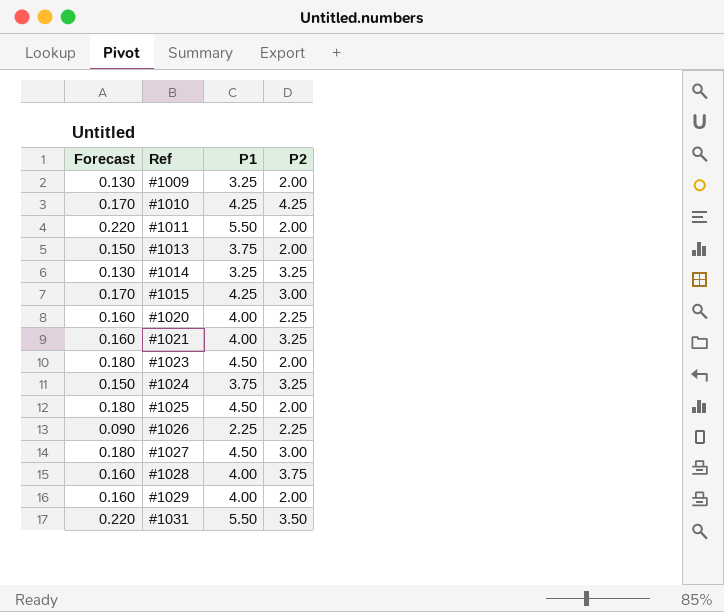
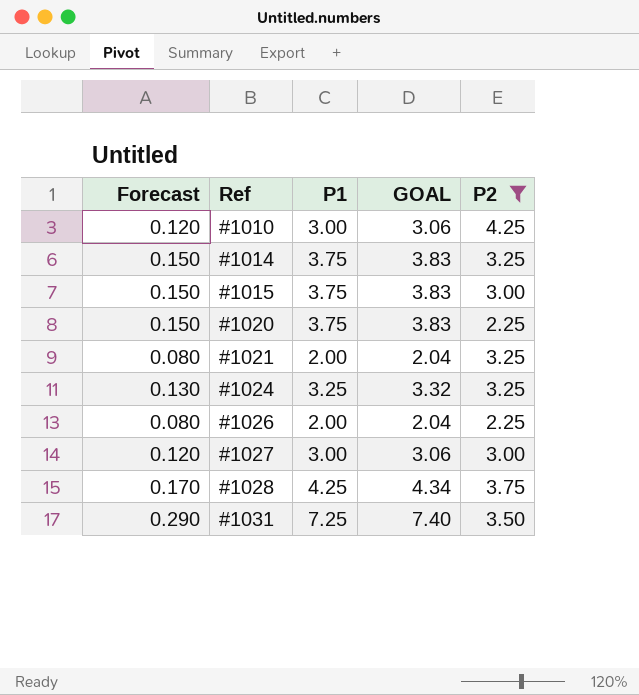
filter: none -> P2 != 2.00
column GOAL | formula: none -> [P1] * 1.02
#1010 | Forecast: 0.170 -> 0.120
#1010 | P1: 4.25 -> 3.00
#1014 | Forecast: 0.130 -> 0.150
#1014 | P1: 3.25 -> 3.75
#1015 | Forecast: 0.170 -> 0.150
#1015 | P1: 4.25 -> 3.75
#1020 | Forecast: 0.160 -> 0.150
#1020 | P1: 4.00 -> 3.75
#1021 | Forecast: 0.160 -> 0.080
#1021 | P1: 4.00 -> 2.00
#1024 | Forecast: 0.150 -> 0.130
#1024 | P1: 3.75 -> 3.25
#1026 | Forecast: 0.090 -> 0.080
#1026 | P1: 2.25 -> 2.00
#1027 | Forecast: 0.180 -> 0.120
#1027 | P1: 4.50 -> 3.00
#1028 | Forecast: 0.160 -> 0.170
#1028 | P1: 4.00 -> 4.25
#1031 | Forecast: 0.220 -> 0.290
#1031 | P1: 5.50 -> 7.25

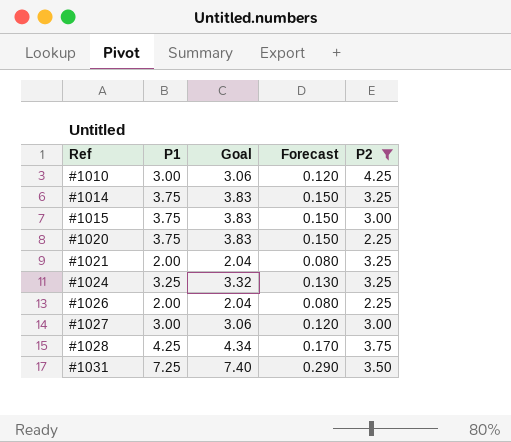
column name: GOAL -> Goal
column Forecast | position: 1 -> 4

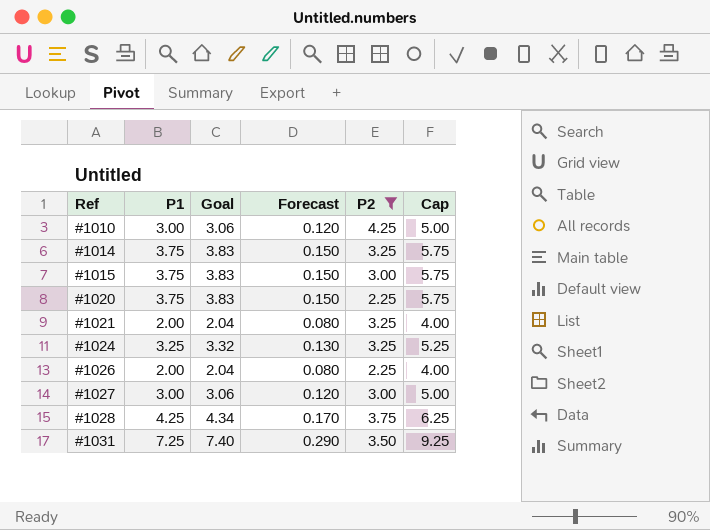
column Cap | formula: none -> [P1] + 2

